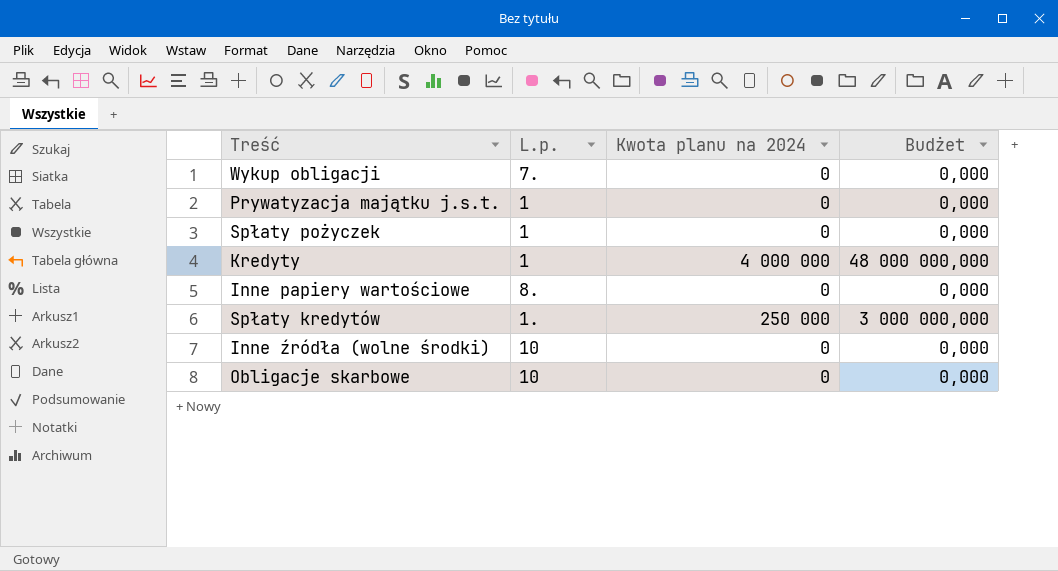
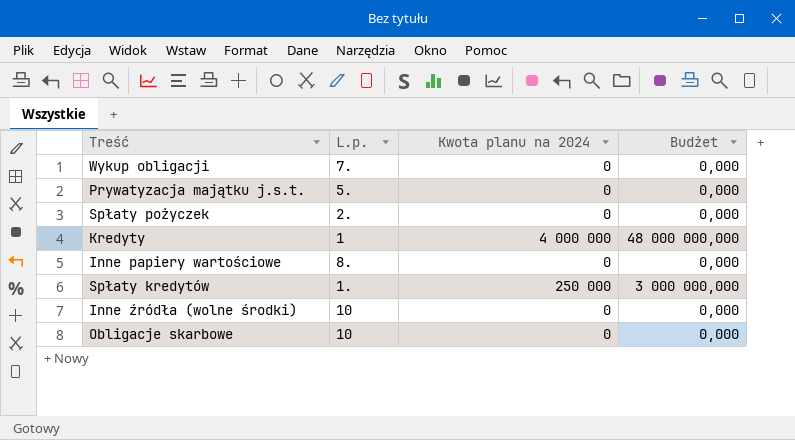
Prywatyzacja majątku j.s.t. | L.p.: 1 -> 5.
Spłaty pożyczek | L.p.: 1 -> 2.

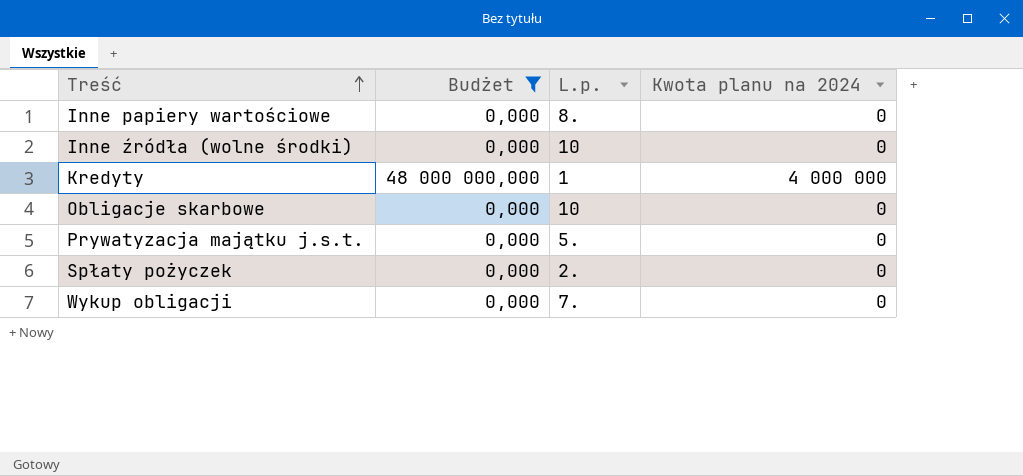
filter: none -> Budżet != 3 000 000,000
row order: none -> Treść ascending
column Budżet | position: 4 -> 2

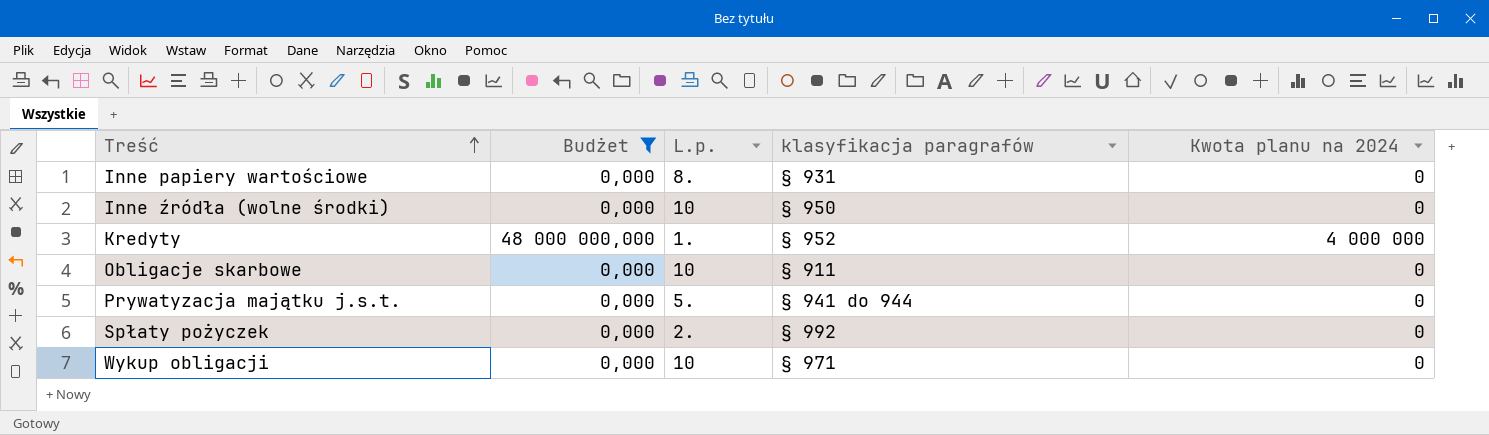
column klasyfikacja paragrafów | position: none -> 4
Kredyty | L.p.: 1 -> 1.
Wykup obligacji | L.p.: 7. -> 10

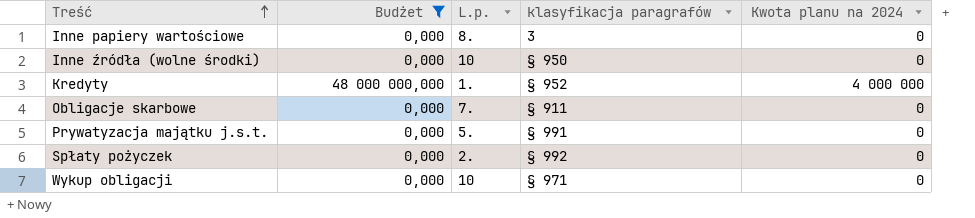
Inne papiery wartościowe | klasyfikacja paragrafów: § 931 -> 3
Obligacje skarbowe | L.p.: 10 -> 7.
Prywatyzacja majątku j.s.t. | klasyfikacja paragrafów: § 941 do 944 -> § 991

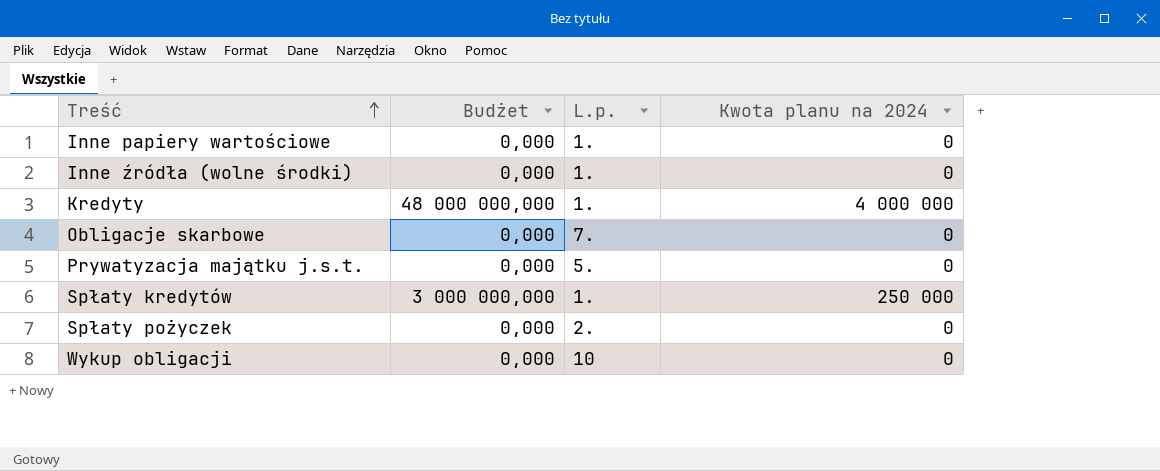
filter: Budżet != 3 000 000,000 -> none
column klasyfikacja paragrafów | position: 4 -> none
Inne papiery wartościowe | L.p.: 8. -> 1.
Inne źródła (wolne środki) | L.p.: 10 -> 1.

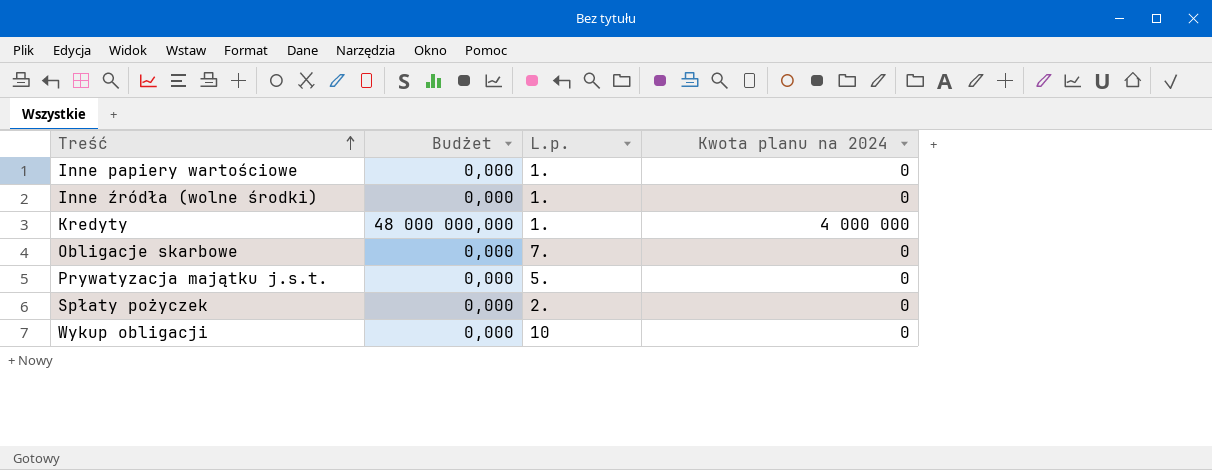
row Spłaty kredytów: 3 000 000,000 | 1. | 250 000 -> none

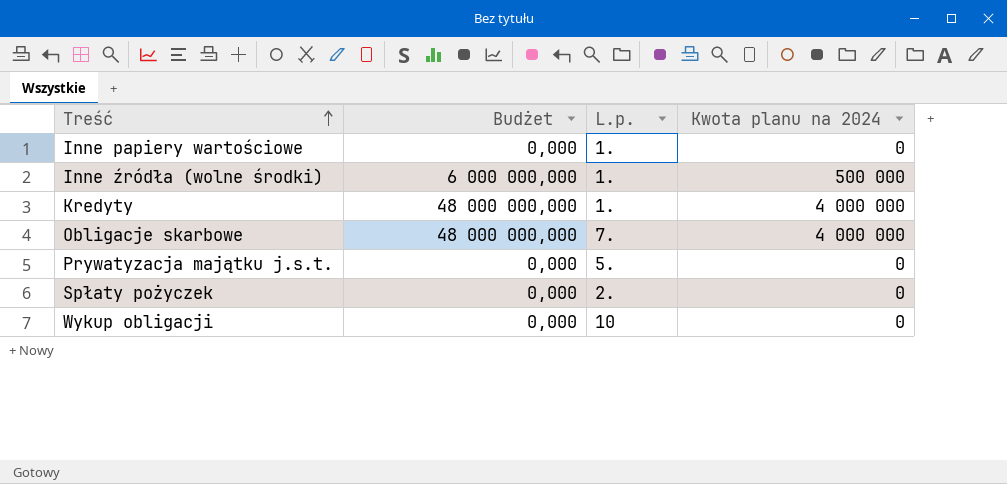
Inne źródła (wolne środki) | Budżet: 0,000 -> 6 000 000,000
Inne źródła (wolne środki) | Kwota planu na 2024: 0 -> 500 000
Obligacje skarbowe | Budżet: 0,000 -> 48 000 000,000
Obligacje skarbowe | Kwota planu na 2024: 0 -> 4 000 000

